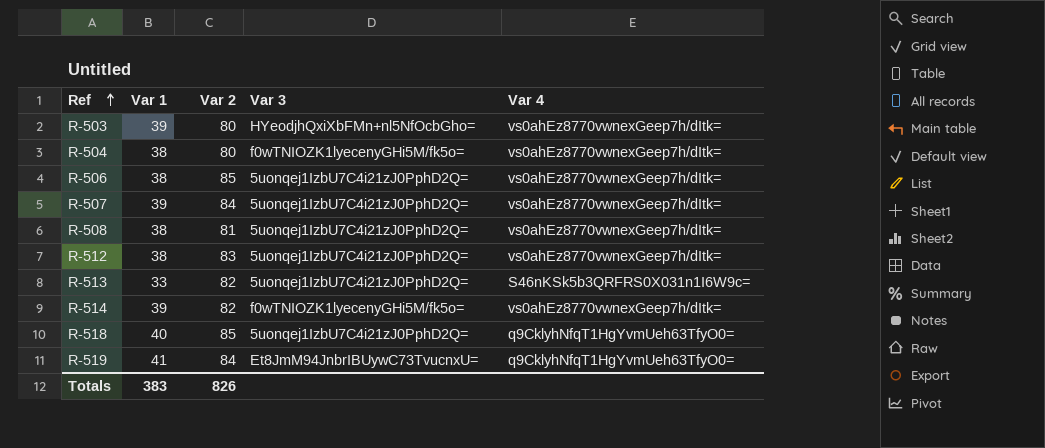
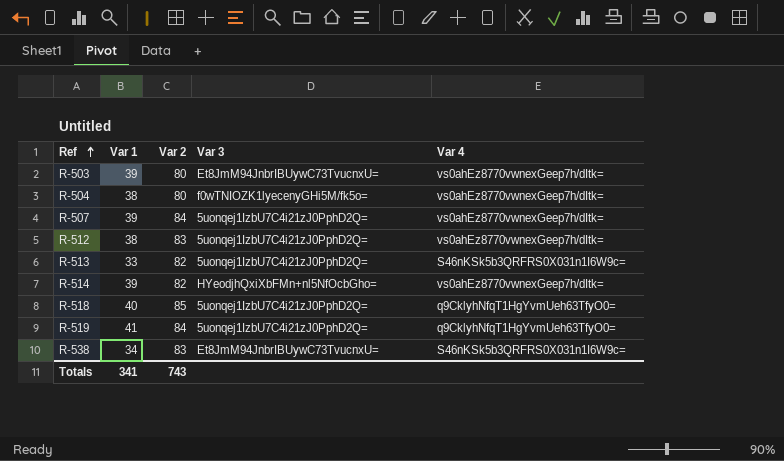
row R-506: 38 | 85 | 5uonqej1IzbU7C4i21zJ0PphD2Q= | vs0ahEz8770vwnexGeep7h/dItk= -> none
row R-508: 38 | 81 | 5uonqej1IzbU7C4i21zJ0PphD2Q= | vs0ahEz8770vwnexGeep7h/dItk= -> none
R-503 | Var 3: HYeodjhQxiXbFMn+nl5NfOcbGho= -> Et8JmM94JnbrIBUywC73TvucnxU=
R-514 | Var 3: f0wTNIOZK1lyecenyGHi5M/fk5o= -> HYeodjhQxiXbFMn+nl5NfOcbGho=
R-519 | Var 3: Et8JmM94JnbrIBUywC73TvucnxU= -> 5uonqej1IzbU7C4i21zJ0PphD2Q=
row R-538: none -> 34 | 83 | Et8JmM94JnbrIBUywC73TvucnxU= | S46nKSk5b3QRFRS0X031n1I6W9c=
Totals | Var 1: 383 -> 341
Totals | Var 2: 826 -> 743

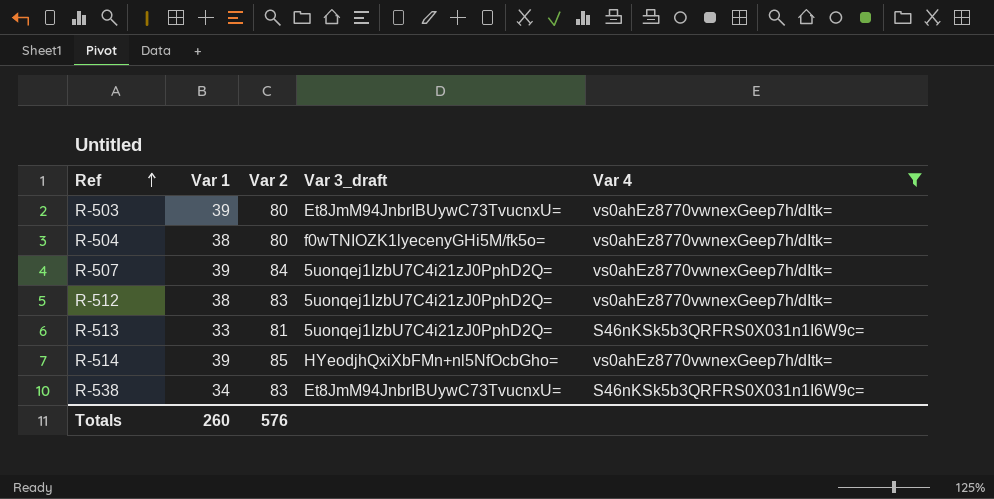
filter: none -> Var 4 != q9CklyhNfqT1HgYvmUeh63TfyO0=
column name: Var 3 -> Var 3_draft
R-513 | Var 2: 82 -> 81
R-514 | Var 2: 82 -> 85
Totals | Var 1: 341 -> 260
Totals | Var 2: 743 -> 576

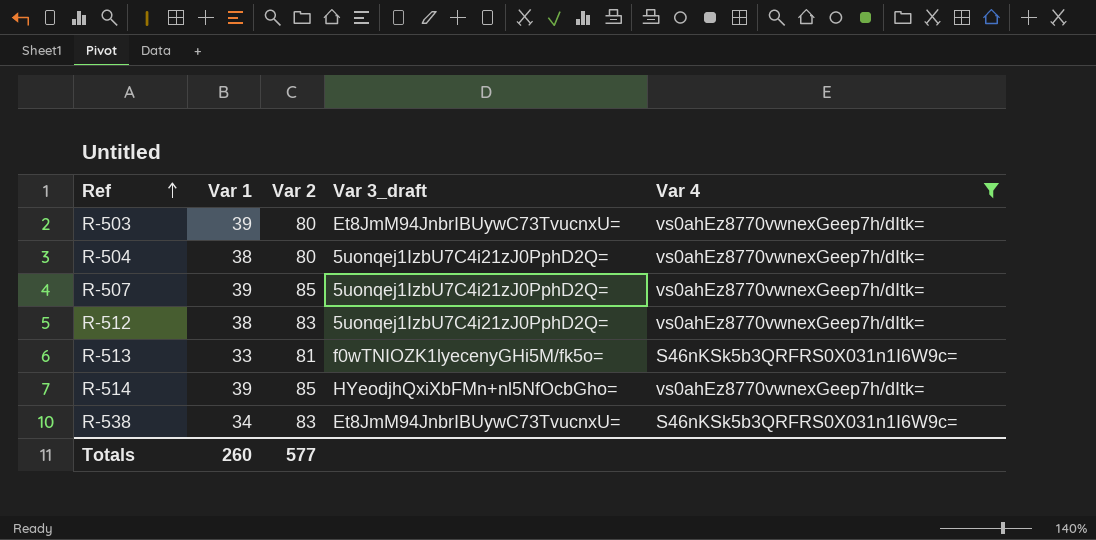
R-504 | Var 3_draft: f0wTNIOZK1lyecenyGHi5M/fk5o= -> 5uonqej1IzbU7C4i21zJ0PphD2Q=
R-507 | Var 2: 84 -> 85
R-513 | Var 3_draft: 5uonqej1IzbU7C4i21zJ0PphD2Q= -> f0wTNIOZK1lyecenyGHi5M/fk5o=
Totals | Var 2: 576 -> 577

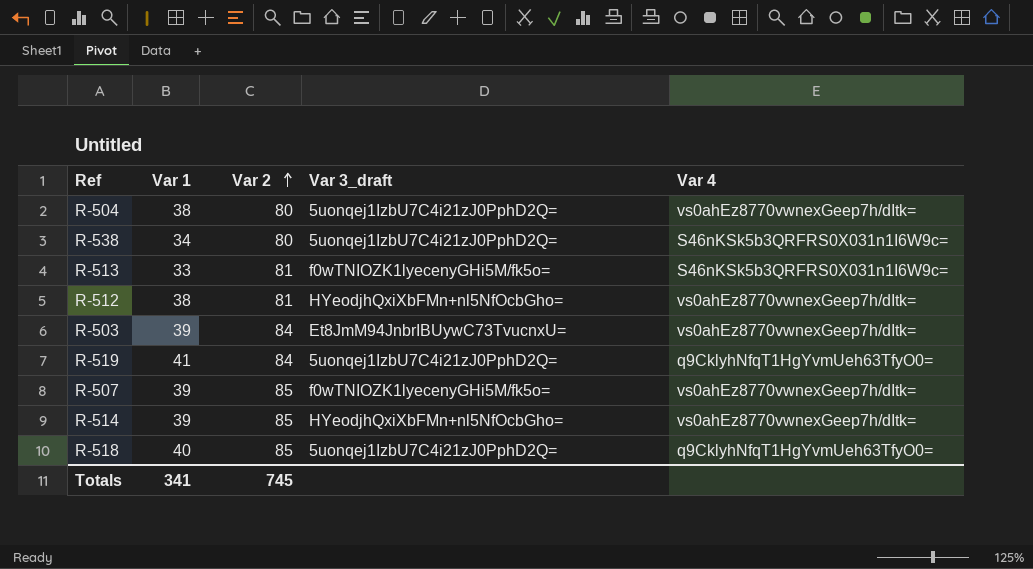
filter: Var 4 != q9CklyhNfqT1HgYvmUeh63TfyO0= -> none
row order: Ref ascending -> Var 2 ascending
R-538 | Var 2: 83 -> 80
R-538 | Var 3_draft: Et8JmM94JnbrIBUywC73TvucnxU= -> 5uonqej1IzbU7C4i21zJ0PphD2Q=
R-512 | Var 2: 83 -> 81
R-512 | Var 3_draft: 5uonqej1IzbU7C4i21zJ0PphD2Q= -> HYeodjhQxiXbFMn+nl5NfOcbGho=
R-503 | Var 2: 80 -> 84
R-507 | Var 3_draft: 5uonqej1IzbU7C4i21zJ0PphD2Q= -> f0wTNIOZK1lyecenyGHi5M/fk5o=
Totals | Var 1: 260 -> 341
Totals | Var 2: 577 -> 745

